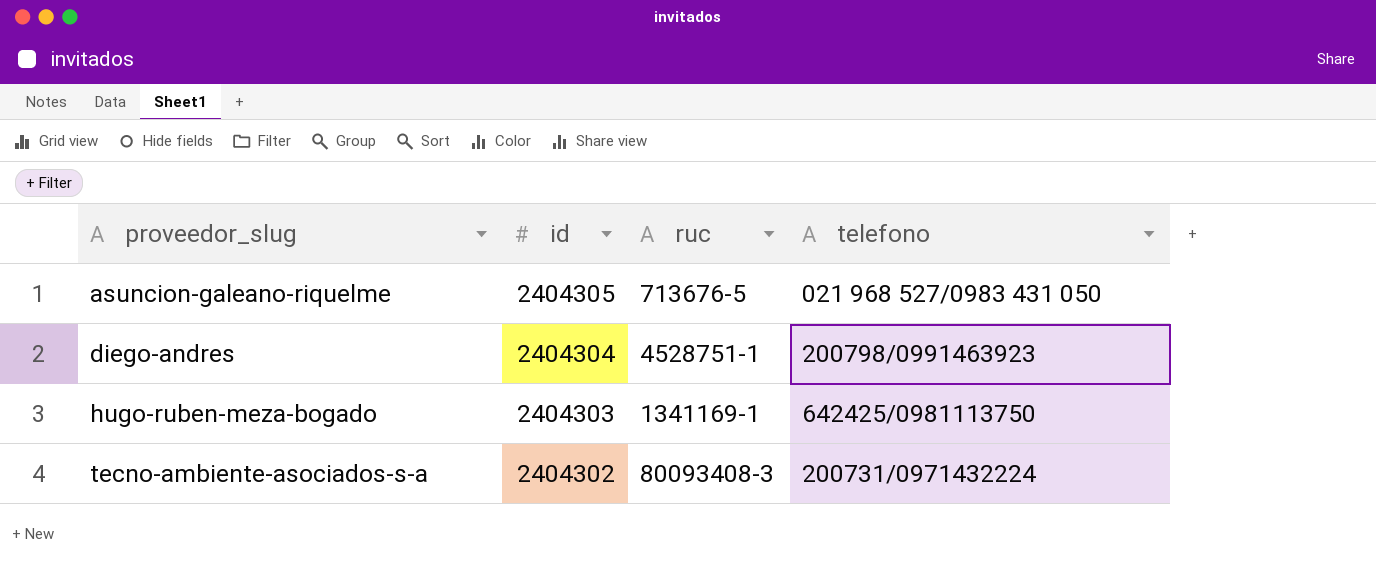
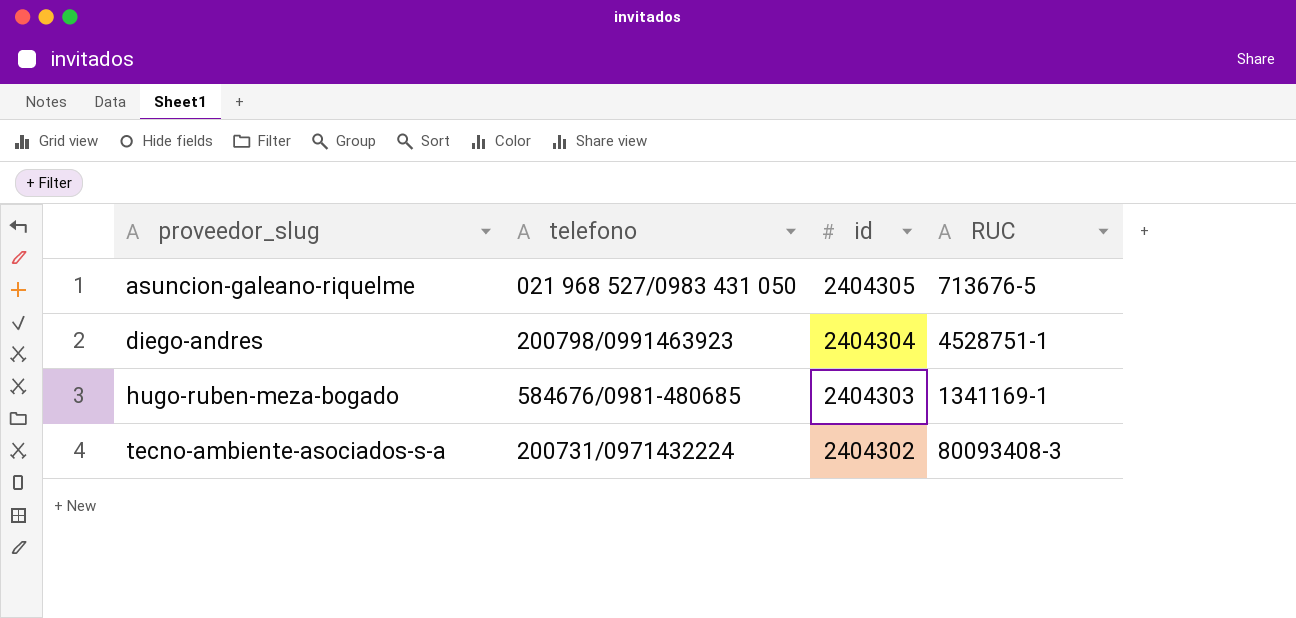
column telefono | position: 4 -> 2
column name: ruc -> RUC
hugo-ruben-meza-bogado | telefono: 642425/0981113750 -> 584676/0981-480685

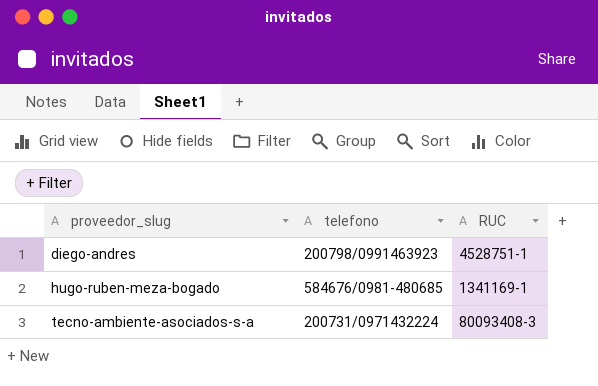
column id | position: 3 -> none
row asuncion-galeano-riquelme: 021 968 527/0983 431 050 | 2404305 | 713676-5 -> none

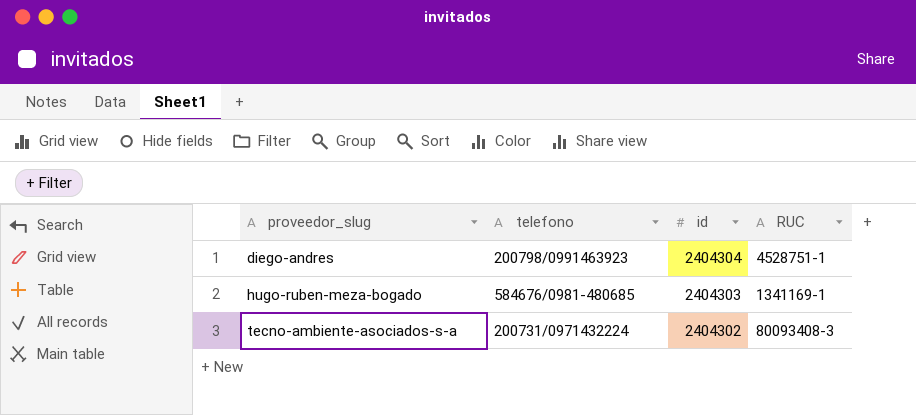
column id | position: none -> 3

